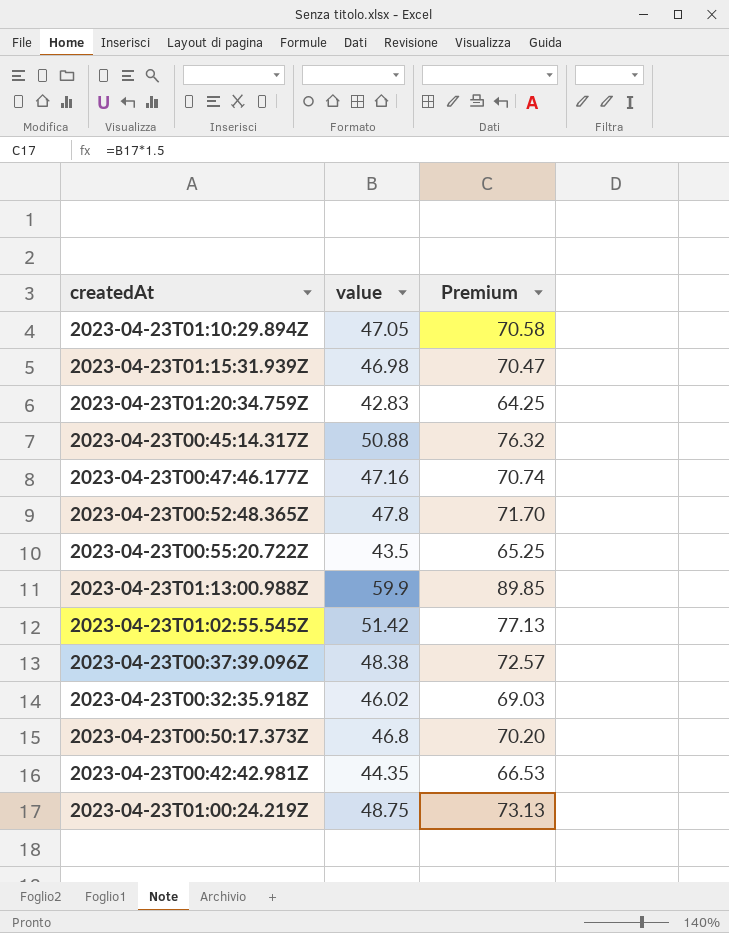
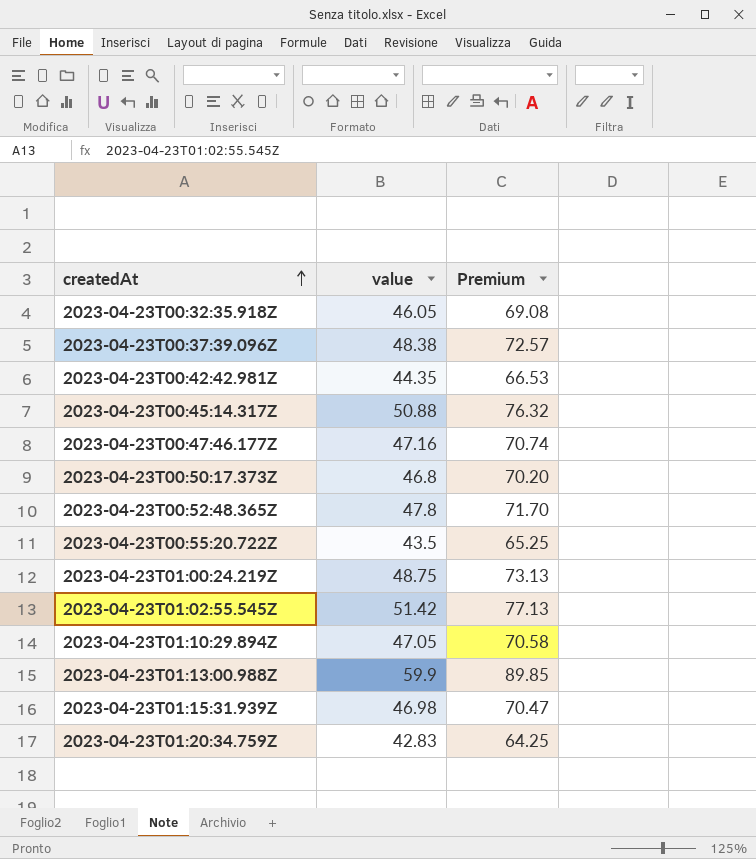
row order: none -> createdAt ascending
2023-04-23T00:32:35.918Z | value: 46.02 -> 46.05
2023-04-23T00:32:35.918Z | Premium: 69.03 -> 69.08

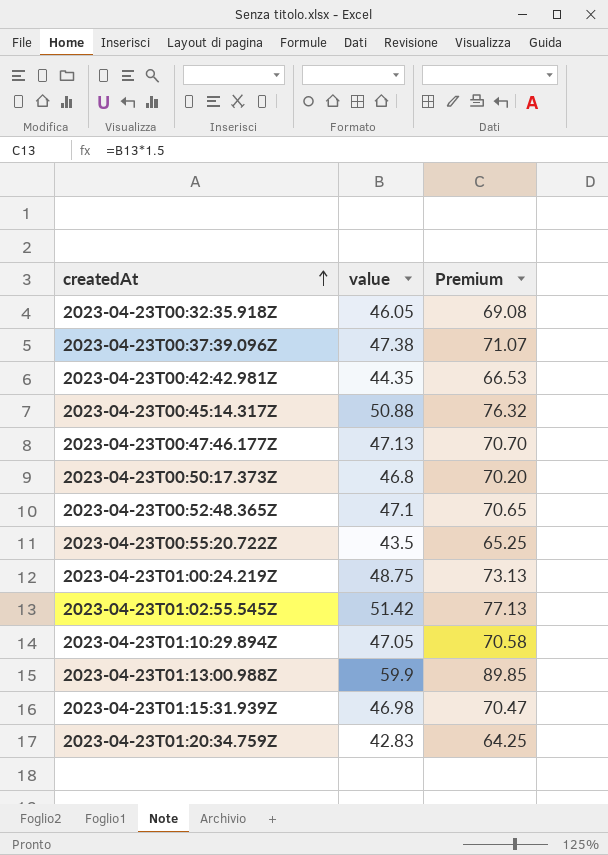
2023-04-23T00:37:39.096Z | value: 48.38 -> 47.38
2023-04-23T00:37:39.096Z | Premium: 72.57 -> 71.07
2023-04-23T00:47:46.177Z | value: 47.16 -> 47.13
2023-04-23T00:47:46.177Z | Premium: 70.74 -> 70.70
2023-04-23T00:52:48.365Z | value: 47.8 -> 47.1
2023-04-23T00:52:48.365Z | Premium: 71.70 -> 70.65

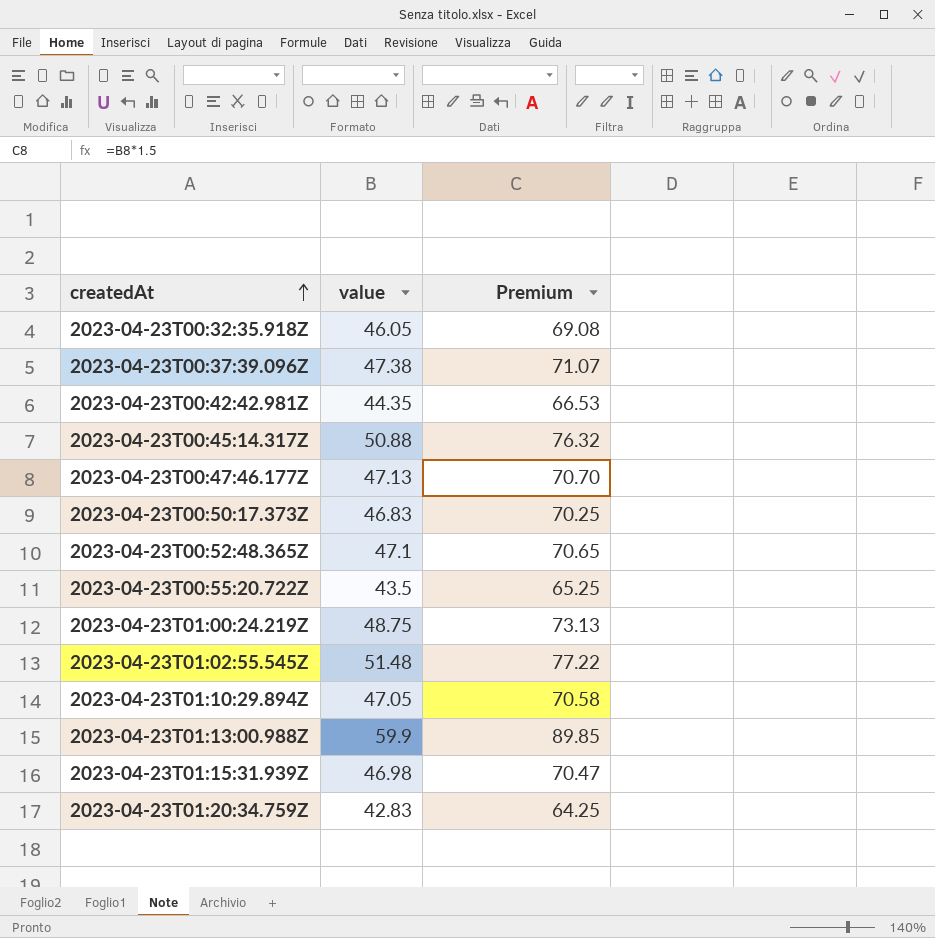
2023-04-23T00:50:17.373Z | value: 46.8 -> 46.83
2023-04-23T00:50:17.373Z | Premium: 70.20 -> 70.25
2023-04-23T01:02:55.545Z | value: 51.42 -> 51.48
2023-04-23T01:02:55.545Z | Premium: 77.13 -> 77.22

